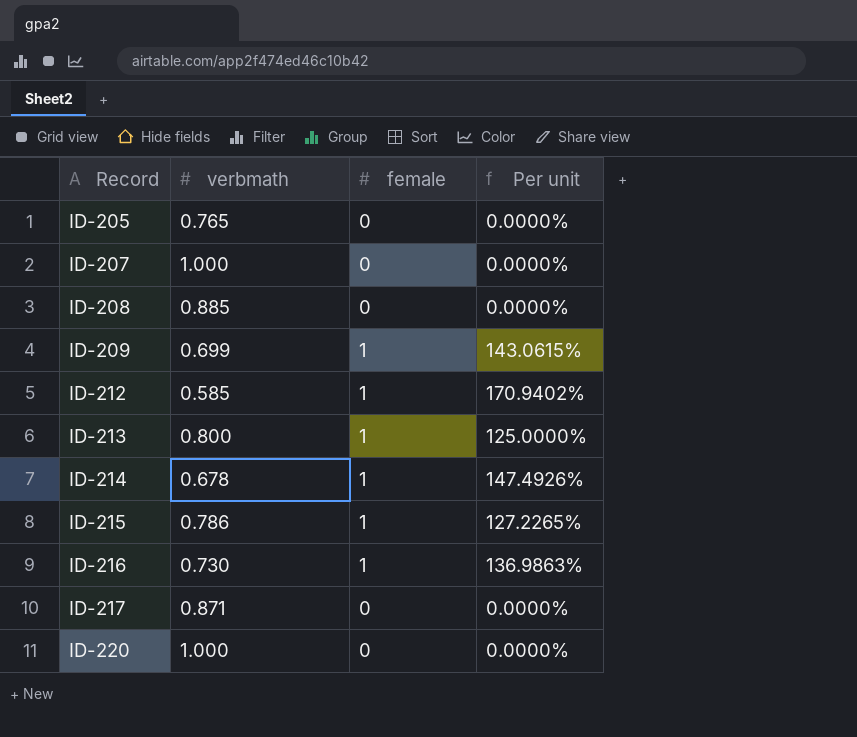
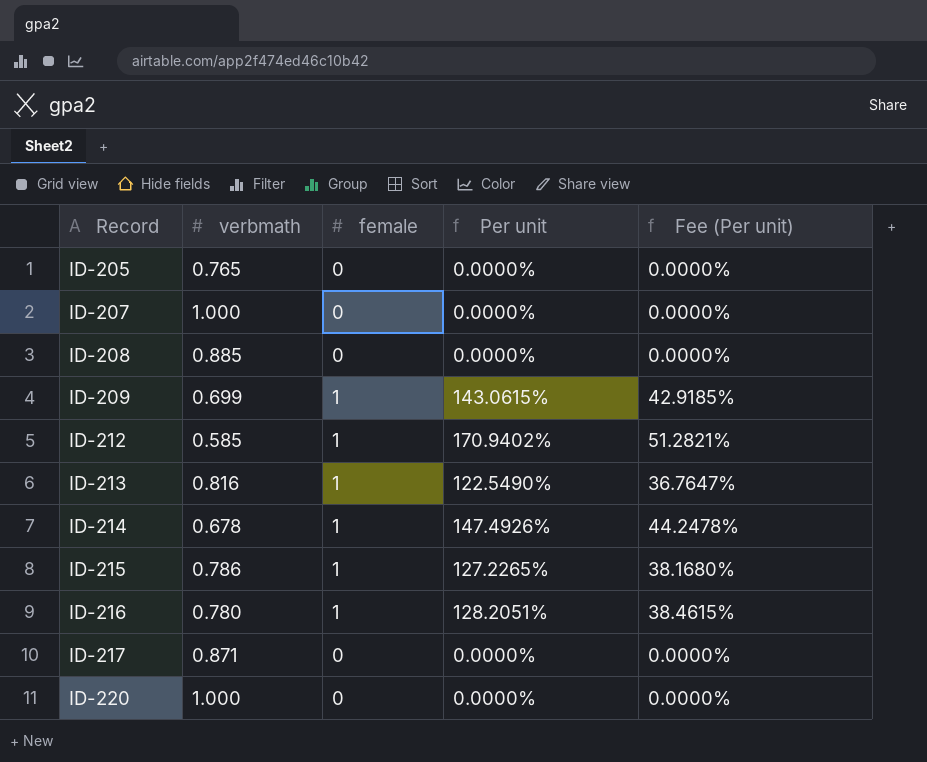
column Fee (Per unit) | formula: none -> [Per unit] * 0.3
ID-213 | verbmath: 0.800 -> 0.816
ID-213 | Per unit: 125.0000% -> 122.5490%
ID-216 | verbmath: 0.730 -> 0.780
ID-216 | Per unit: 136.9863% -> 128.2051%

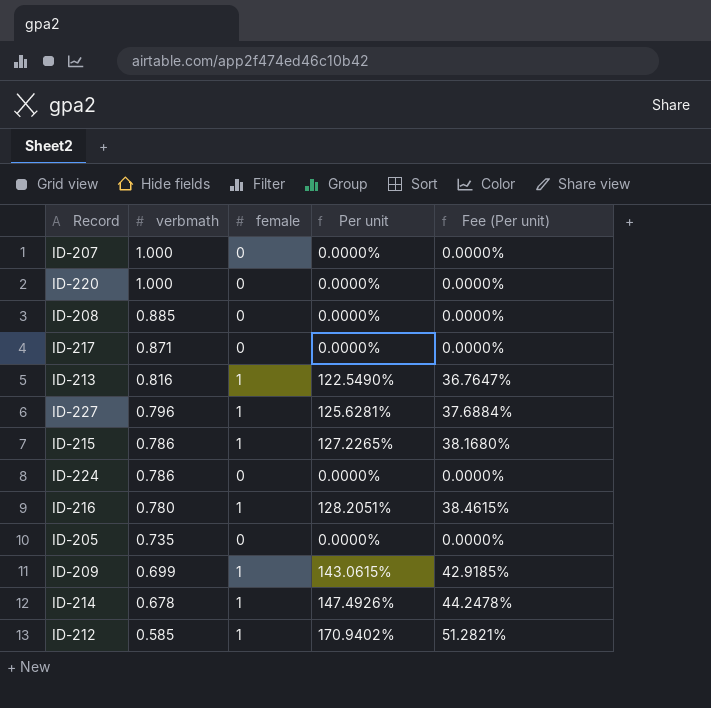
row order: Record ascending -> verbmath descending
row ID-227: none -> 0.796 | 1 | 125.6281% | 37.6884%
row ID-224: none -> 0.786 | 0 | 0.0000% | 0.0000%
ID-205 | verbmath: 0.765 -> 0.735

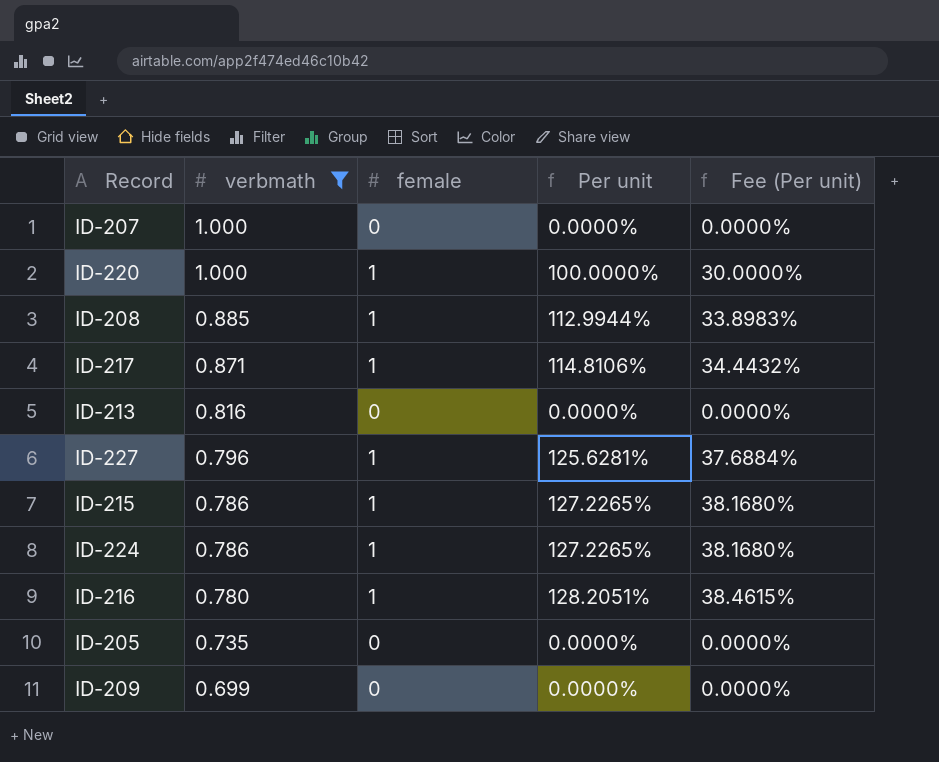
filter: none -> verbmath >= 0.699
ID-220 | female: 0 -> 1
ID-220 | Per unit: 0.0000% -> 100.0000%
ID-220 | Fee (Per unit): 0.0000% -> 30.0000%
ID-208 | female: 0 -> 1
ID-208 | Per unit: 0.0000% -> 112.9944%
ID-208 | Fee (Per unit): 0.0000% -> 33.8983%
ID-217 | female: 0 -> 1
ID-217 | Per unit: 0.0000% -> 114.8106%
ID-217 | Fee (Per unit): 0.0000% -> 34.4432%
ID-213 | female: 1 -> 0
ID-213 | Per unit: 122.5490% -> 0.0000%
ID-213 | Fee (Per unit): 36.7647% -> 0.0000%
ID-224 | female: 0 -> 1
ID-224 | Per unit: 0.0000% -> 127.2265%
ID-224 | Fee (Per unit): 0.0000% -> 38.1680%
ID-209 | female: 1 -> 0
ID-209 | Per unit: 143.0615% -> 0.0000%
ID-209 | Fee (Per unit): 42.9185% -> 0.0000%

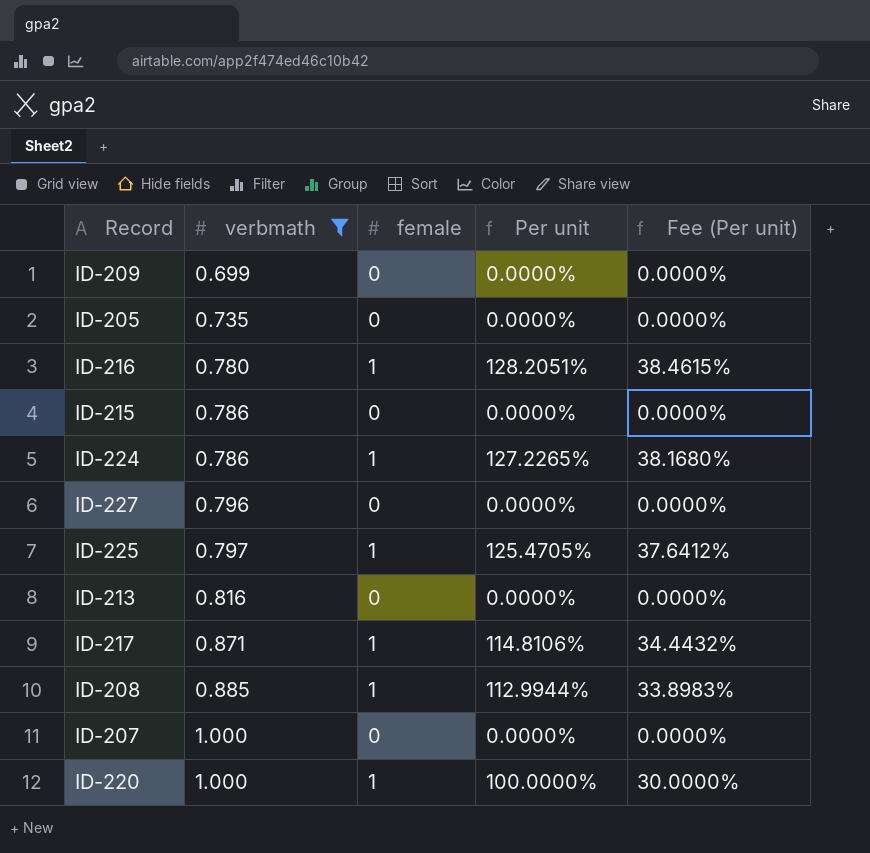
row order: verbmath descending -> verbmath ascending
ID-215 | female: 1 -> 0
ID-215 | Per unit: 127.2265% -> 0.0000%
ID-215 | Fee (Per unit): 38.1680% -> 0.0000%
ID-227 | female: 1 -> 0
ID-227 | Per unit: 125.6281% -> 0.0000%
ID-227 | Fee (Per unit): 37.6884% -> 0.0000%
row ID-225: none -> 0.797 | 1 | 125.4705% | 37.6412%

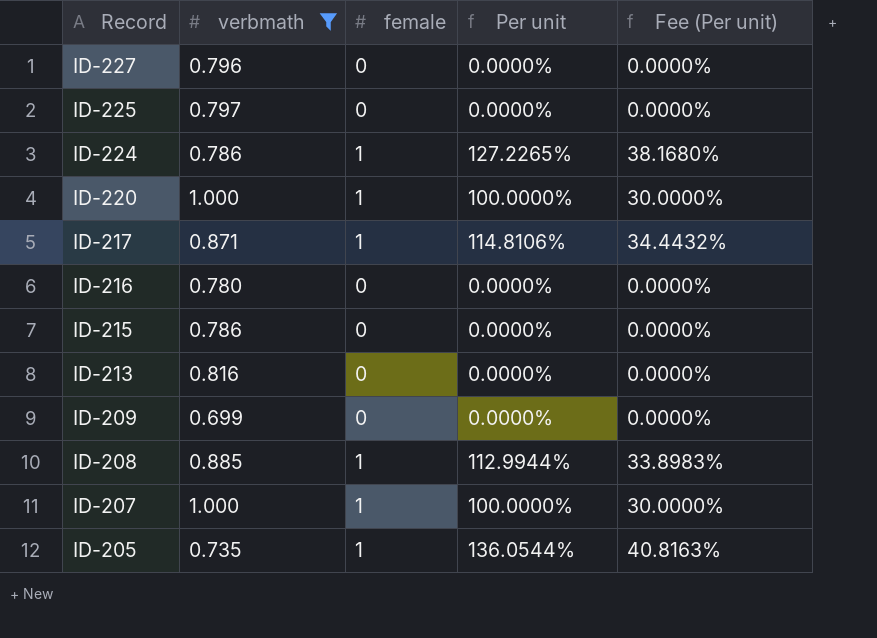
row order: verbmath ascending -> Record descending
ID-225 | female: 1 -> 0
ID-225 | Per unit: 125.4705% -> 0.0000%
ID-225 | Fee (Per unit): 37.6412% -> 0.0000%
ID-216 | female: 1 -> 0
ID-216 | Per unit: 128.2051% -> 0.0000%
ID-216 | Fee (Per unit): 38.4615% -> 0.0000%
ID-207 | female: 0 -> 1
ID-207 | Per unit: 0.0000% -> 100.0000%
ID-207 | Fee (Per unit): 0.0000% -> 30.0000%
ID-205 | female: 0 -> 1
ID-205 | Per unit: 0.0000% -> 136.0544%
ID-205 | Fee (Per unit): 0.0000% -> 40.8163%

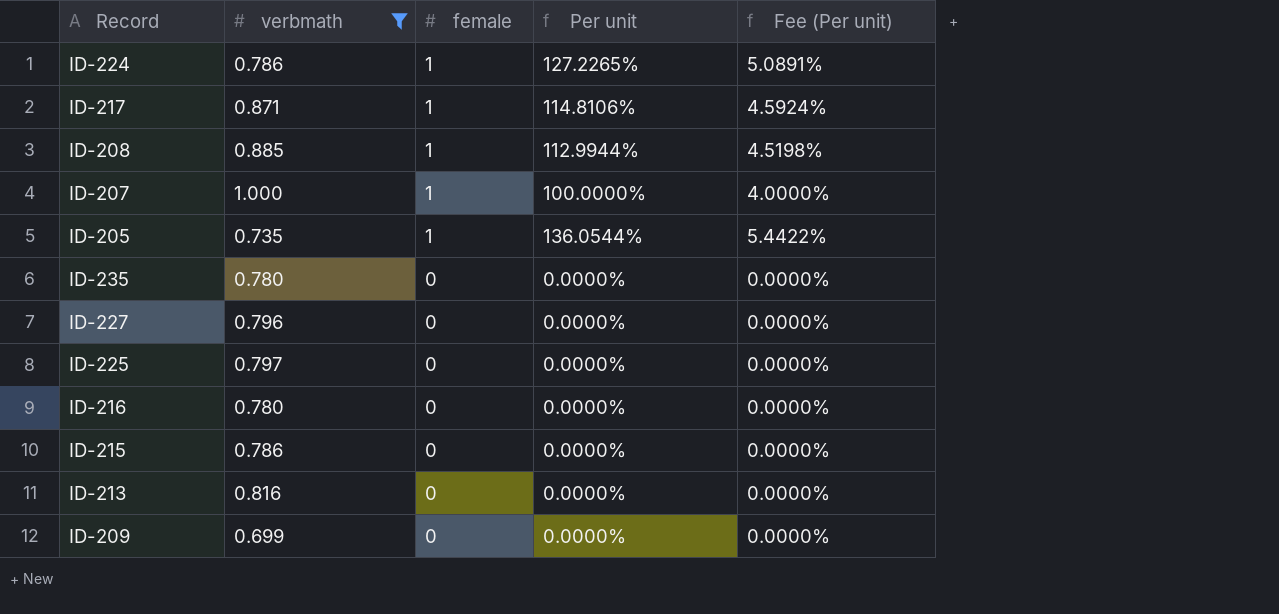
row order: Record descending -> female descending
column Fee (Per unit) | formula: [Per unit] * 0.3 -> [Per unit] * 0.04
row ID-220: 1.000 | 1 | 100.0000% | 30.0000% -> none
row ID-235: none -> 0.780 | 0 | 0.0000% | 0.0000%

